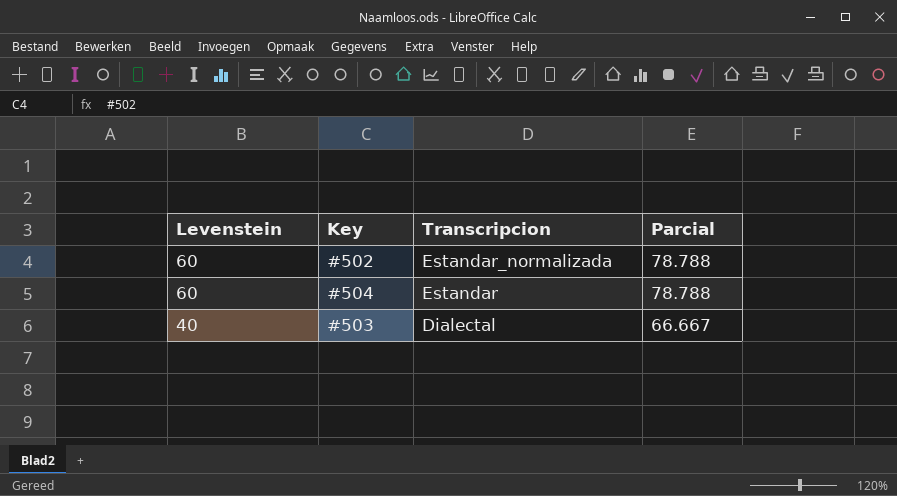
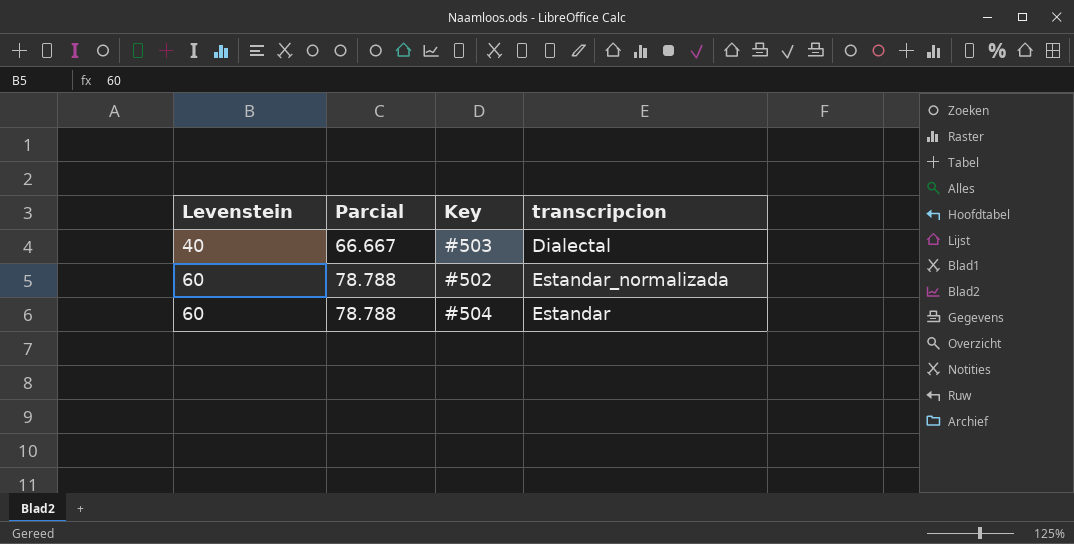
row order: Levenstein descending -> Levenstein ascending
column Parcial | position: 4 -> 2
column name: Transcripcion -> transcripcion

